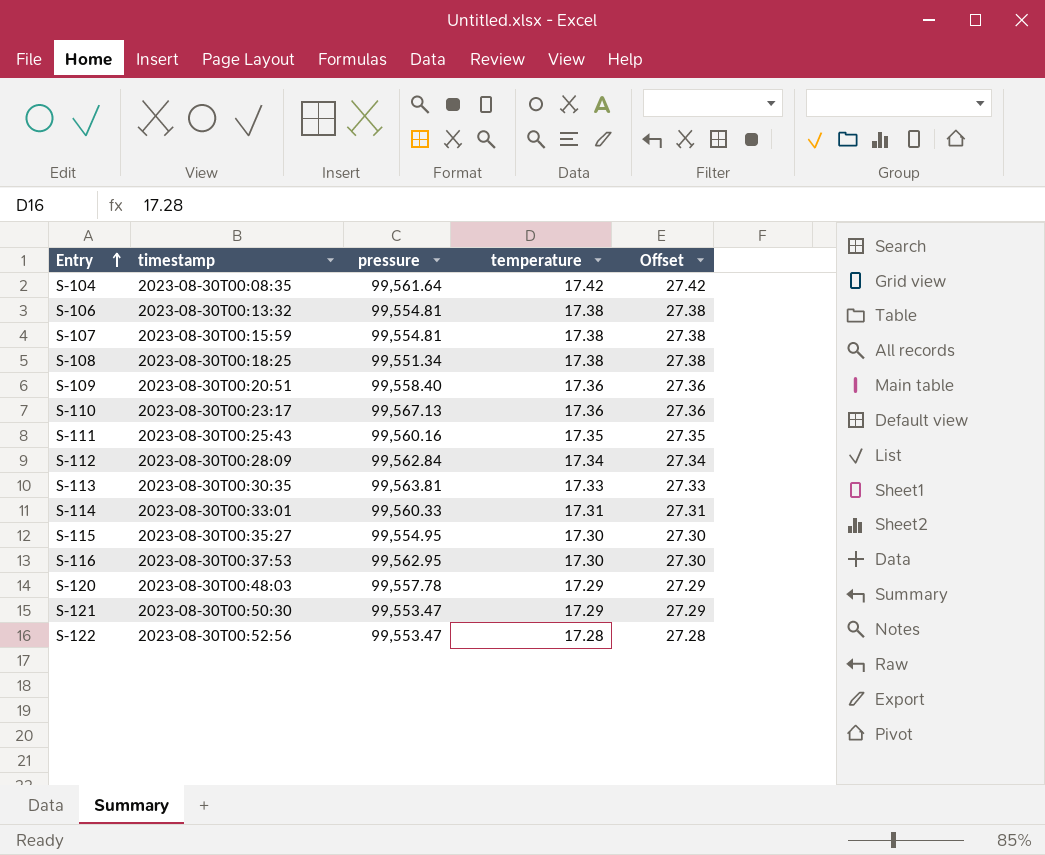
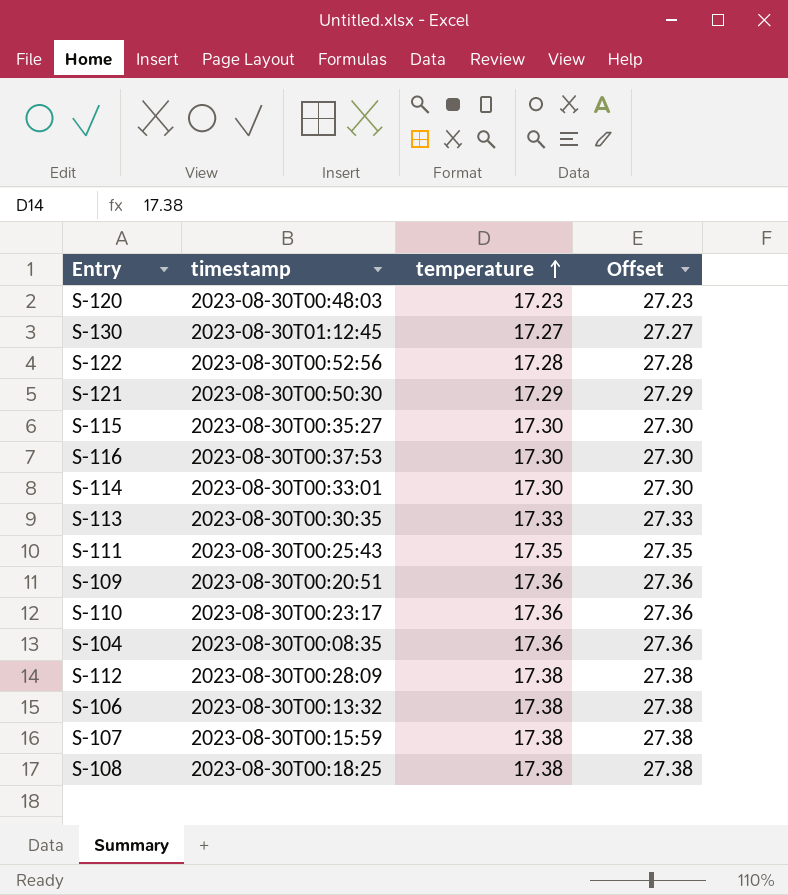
row order: Entry ascending -> temperature ascending
column pressure | position: 3 -> none
S-120 | temperature: 17.29 -> 17.23
S-120 | Offset: 27.29 -> 27.23
row S-130: none -> 2023-08-30T01:12:45 | 17.27 | 27.27
S-114 | temperature: 17.31 -> 17.30
S-114 | Offset: 27.31 -> 27.30
S-104 | temperature: 17.42 -> 17.36
S-104 | Offset: 27.42 -> 27.36
S-112 | temperature: 17.34 -> 17.38
S-112 | Offset: 27.34 -> 27.38

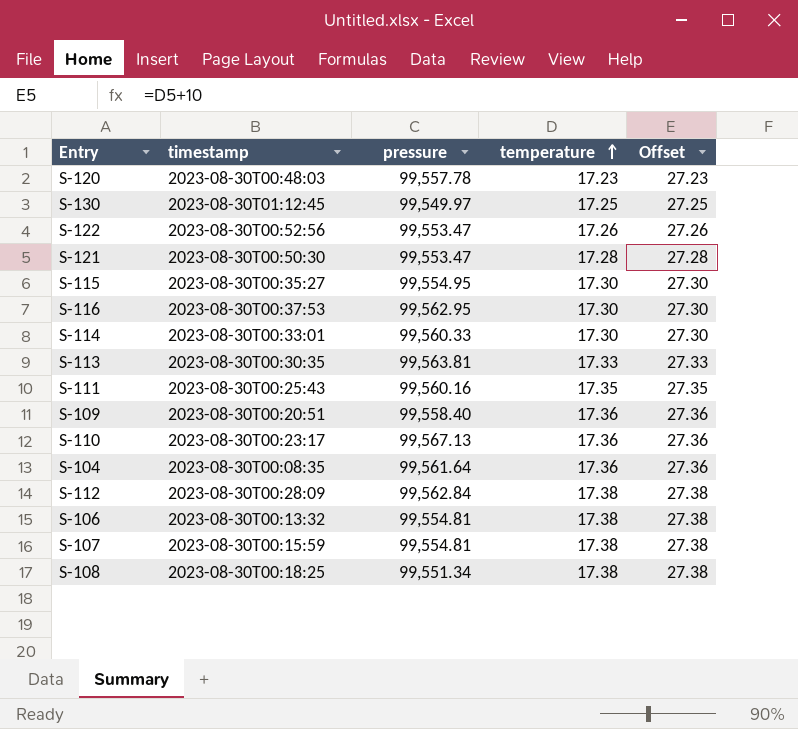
column pressure | position: none -> 3
S-130 | temperature: 17.27 -> 17.25
S-130 | Offset: 27.27 -> 27.25
S-122 | temperature: 17.28 -> 17.26
S-122 | Offset: 27.28 -> 27.26
S-121 | temperature: 17.29 -> 17.28
S-121 | Offset: 27.29 -> 27.28

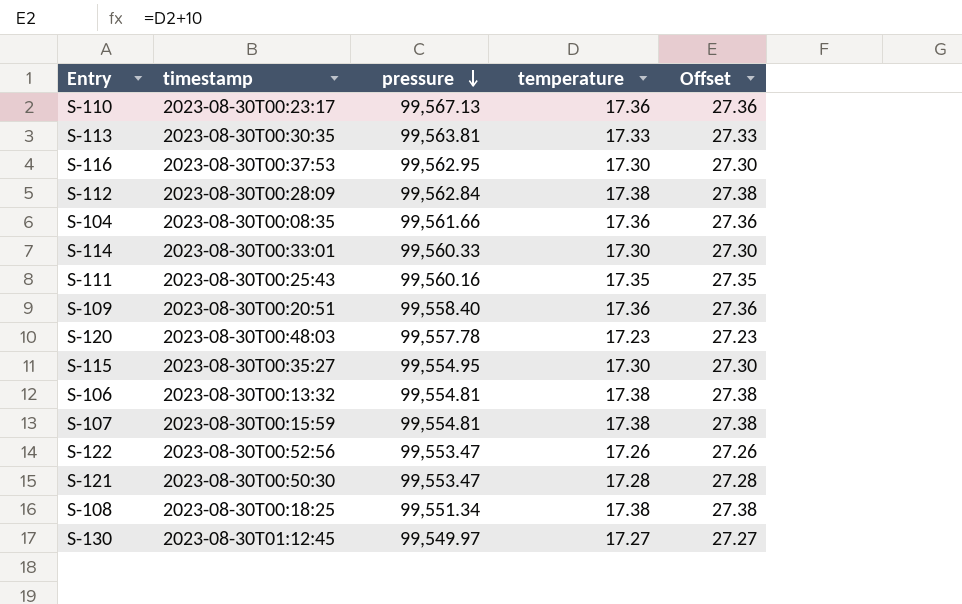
row order: temperature ascending -> pressure descending
S-104 | pressure: 99,561.64 -> 99,561.66
S-130 | temperature: 17.25 -> 17.27
S-130 | Offset: 27.25 -> 27.27

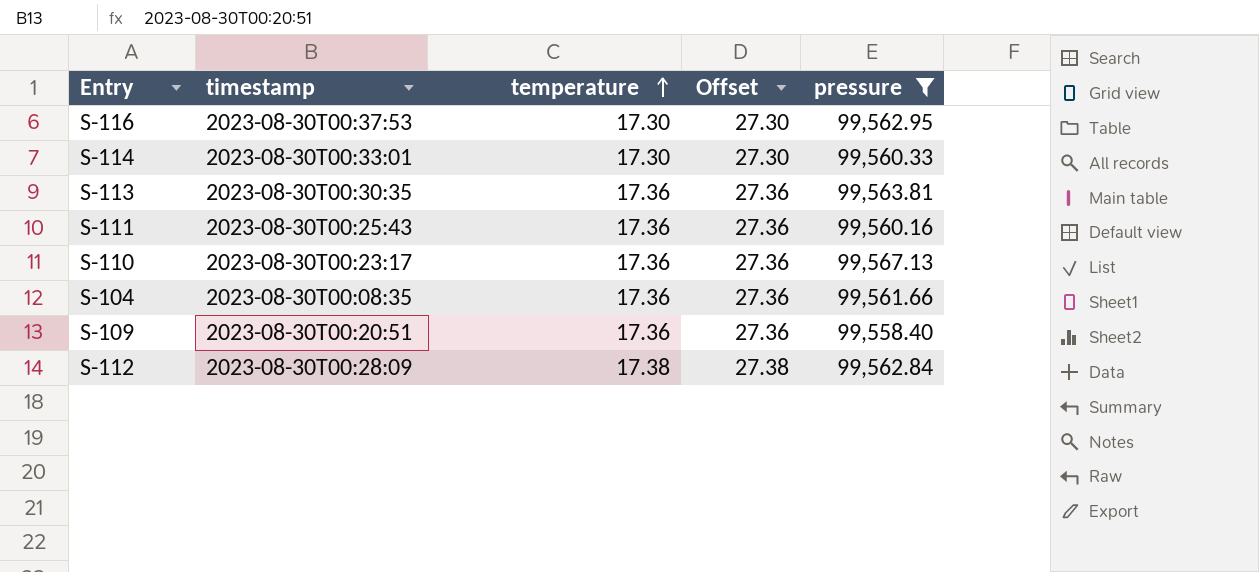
filter: none -> pressure >= 99,558.40
row order: pressure descending -> temperature ascending
column pressure | position: 3 -> 5
S-113 | temperature: 17.33 -> 17.36
S-113 | Offset: 27.33 -> 27.36
S-111 | temperature: 17.35 -> 17.36
S-111 | Offset: 27.35 -> 27.36

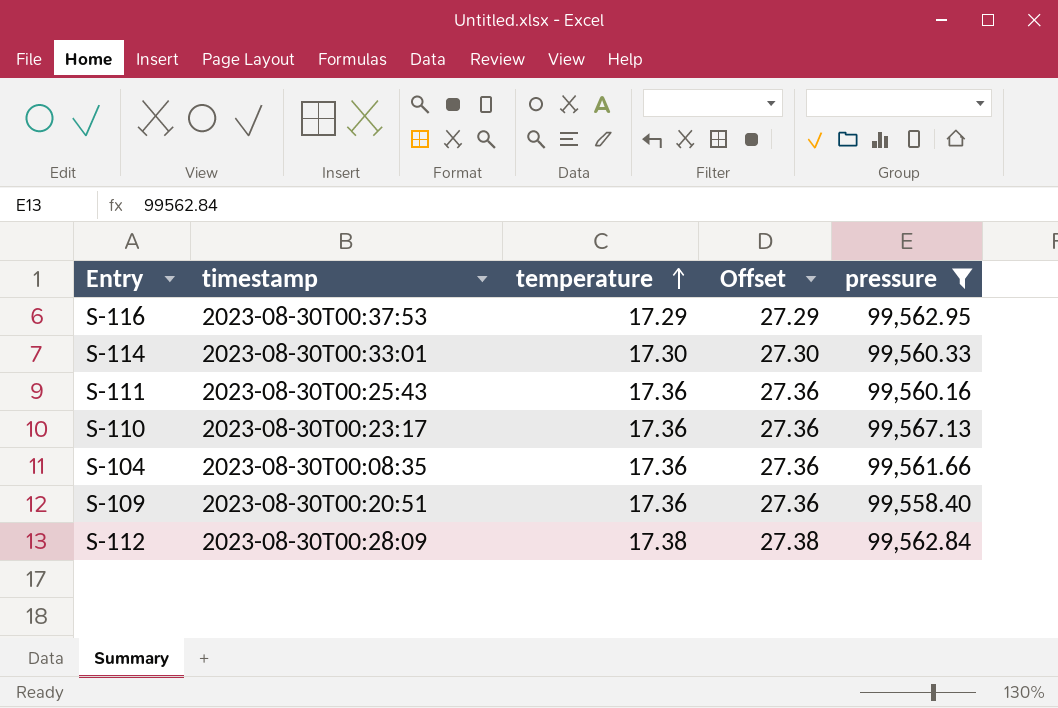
row S-113: 2023-08-30T00:30:35 | 17.36 | 27.36 | 99,563.81 -> none
S-116 | temperature: 17.30 -> 17.29
S-116 | Offset: 27.30 -> 27.29

